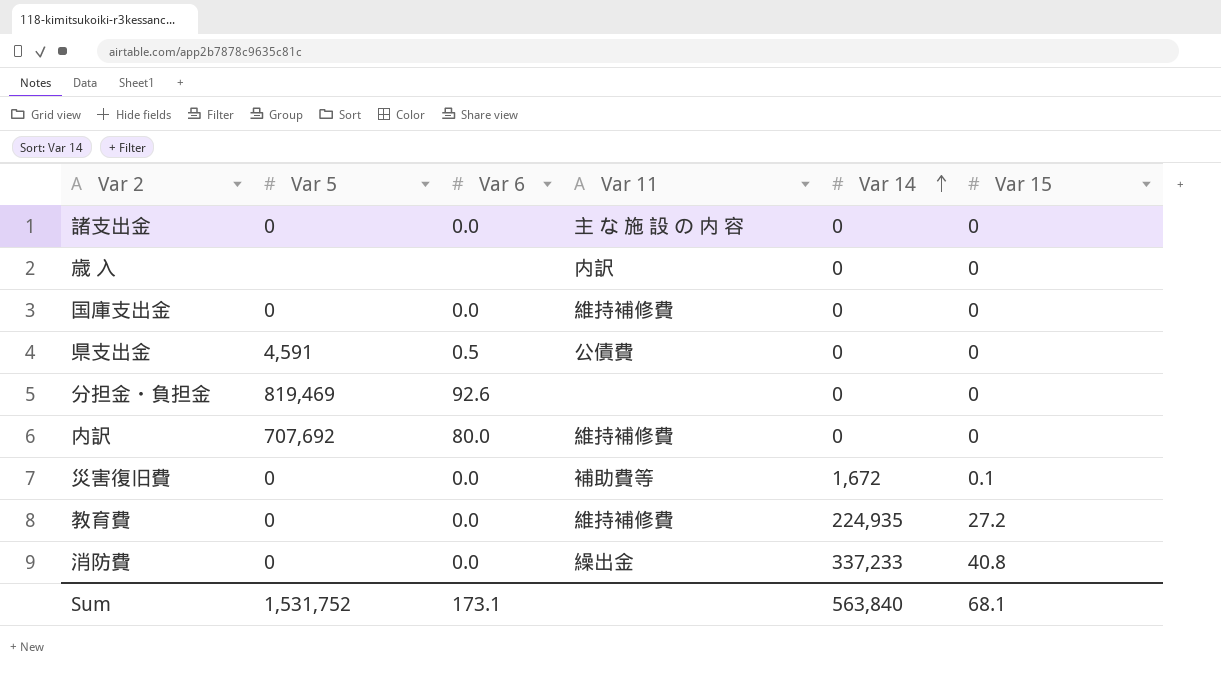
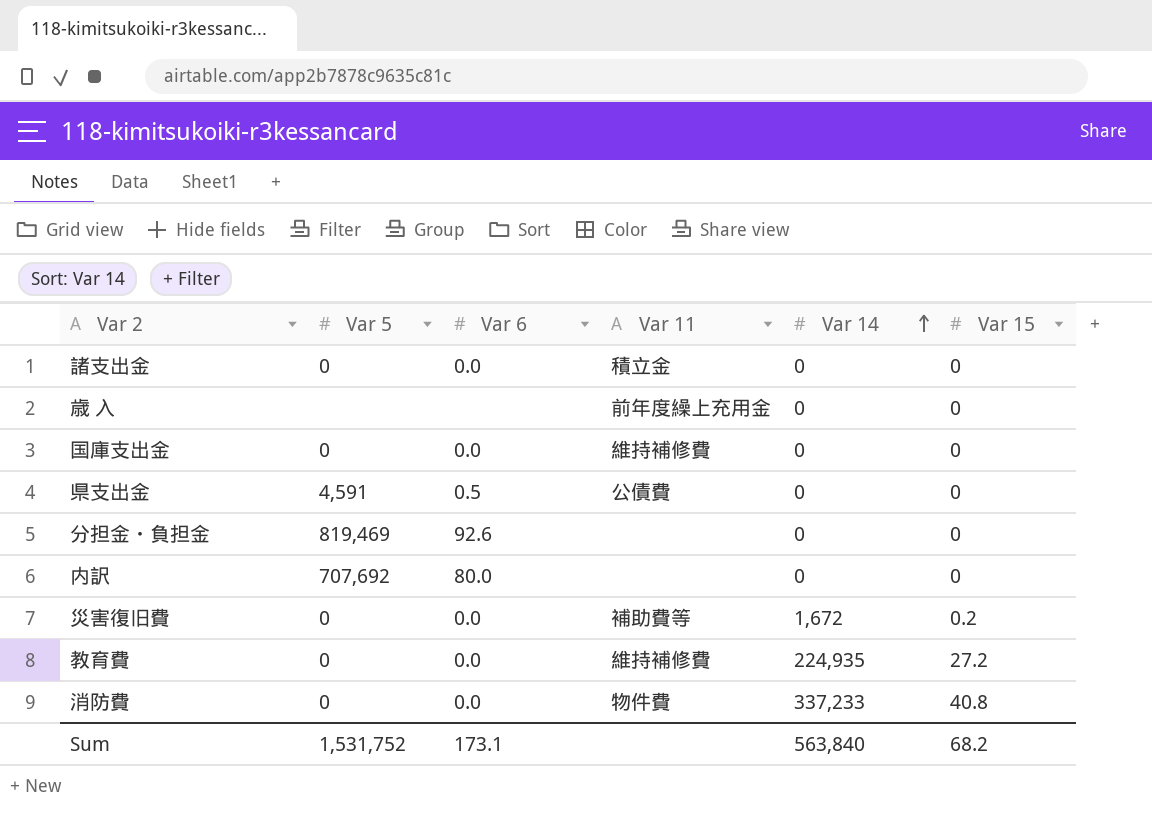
諸支出金 | Var 11: 主 な 施 設 の 内 容 -> 積立金
歳 入 | Var 11: 内訳 -> 前年度繰上充用金
内訳 | Var 11: 維持補修費 -> none
災害復旧費 | Var 15: 0.1 -> 0.2
消防費 | Var 11: 繰出金 -> 物件費
Sum | Var 15: 68.1 -> 68.2

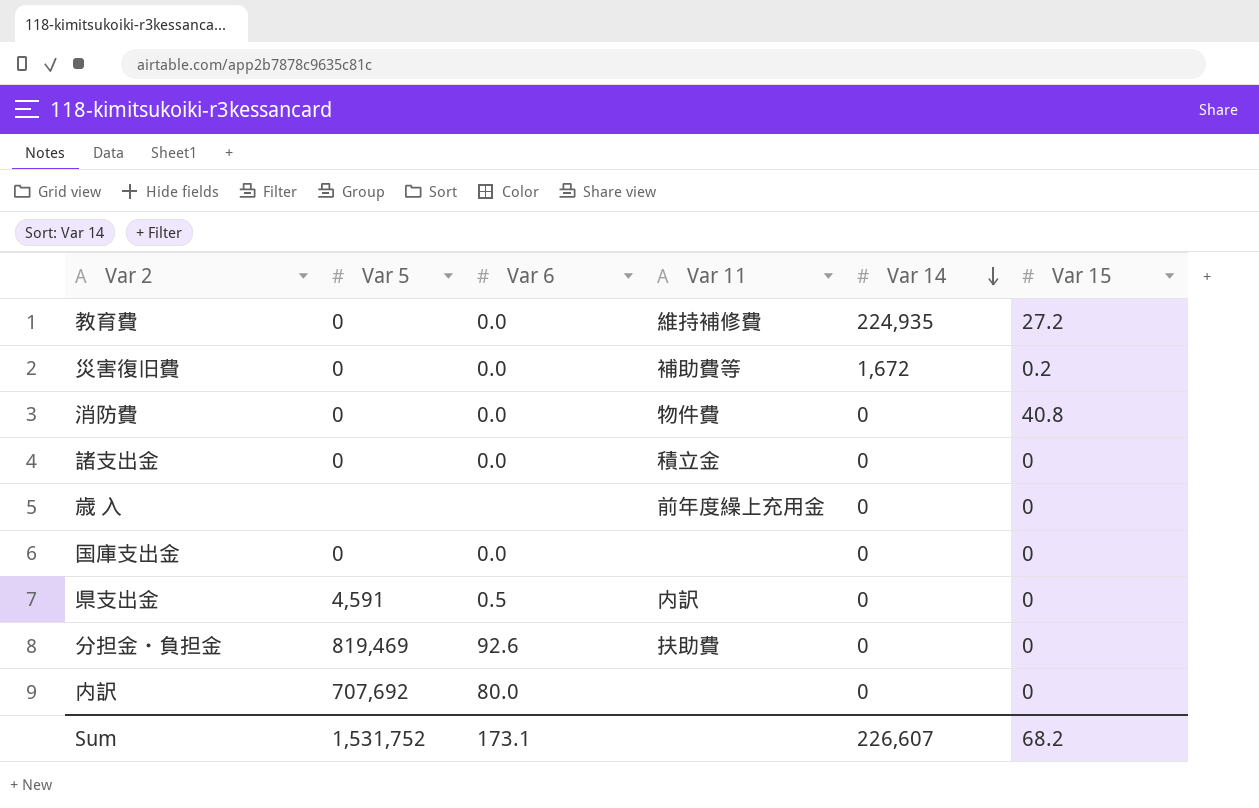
row order: Var 14 ascending -> Var 14 descending
消防費 | Var 14: 337,233 -> 0
国庫支出金 | Var 11: 維持補修費 -> none
県支出金 | Var 11: 公債費 -> 内訳
分担金・負担金 | Var 11: none -> 扶助費
Sum | Var 14: 563,840 -> 226,607

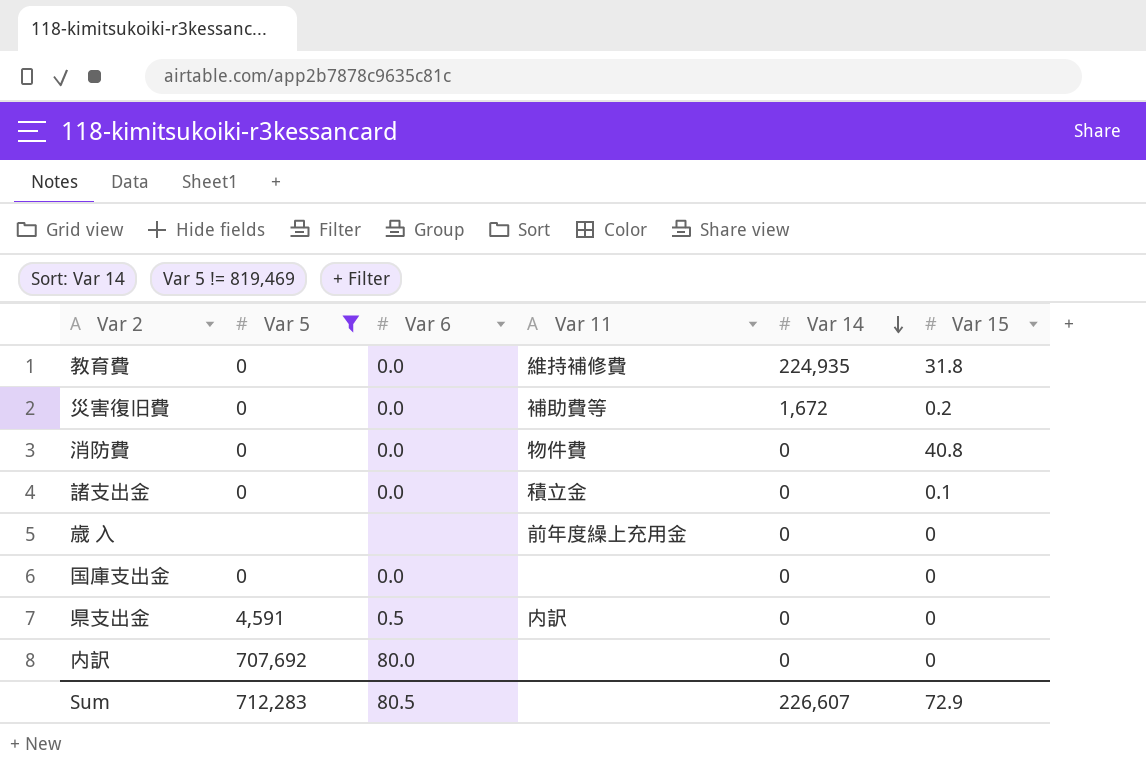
filter: none -> Var 5 != 819,469
教育費 | Var 15: 27.2 -> 31.8
諸支出金 | Var 15: 0 -> 0.1
Sum | Var 5: 1,531,752 -> 712,283
Sum | Var 6: 173.1 -> 80.5
Sum | Var 15: 68.2 -> 72.9

